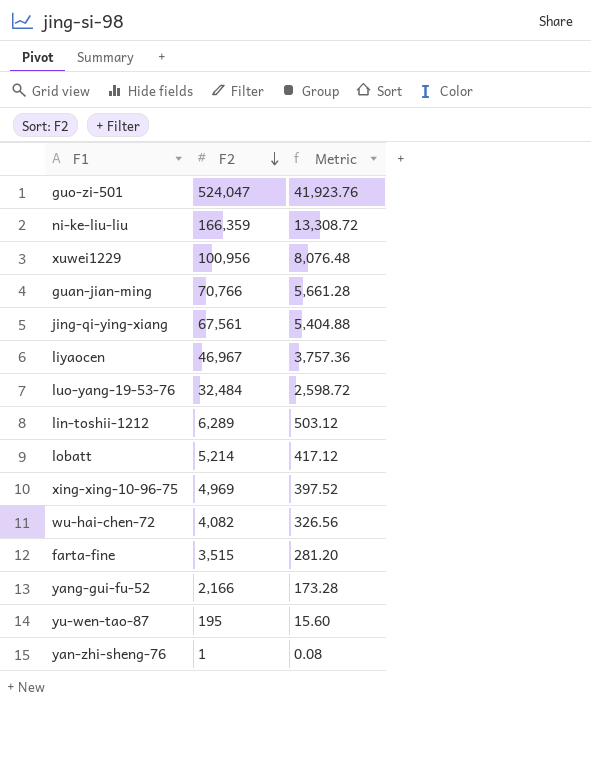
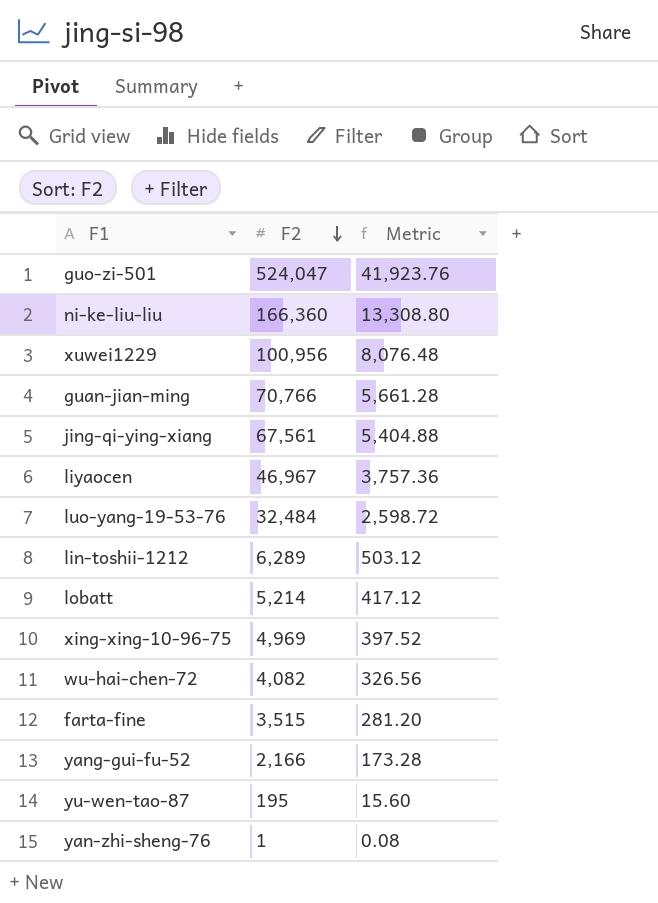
ni-ke-liu-liu | F2: 166,359 -> 166,360
ni-ke-liu-liu | Metric: 13,308.72 -> 13,308.80

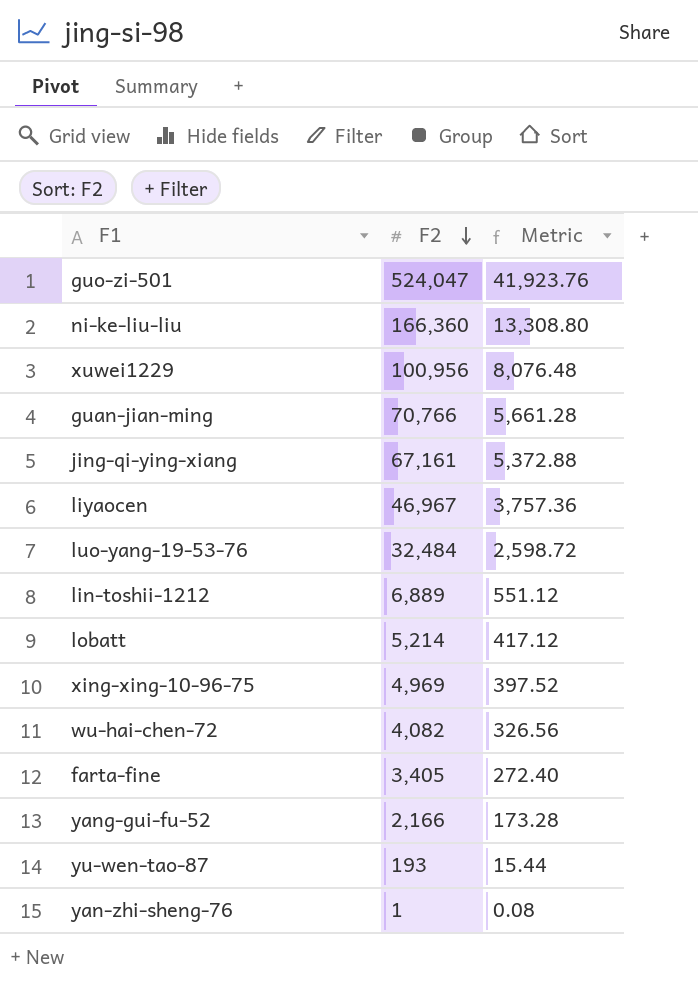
jing-qi-ying-xiang | F2: 67,561 -> 67,161
jing-qi-ying-xiang | Metric: 5,404.88 -> 5,372.88
lin-toshii-1212 | F2: 6,289 -> 6,889
lin-toshii-1212 | Metric: 503.12 -> 551.12
farta-fine | F2: 3,515 -> 3,405
farta-fine | Metric: 281.20 -> 272.40
yu-wen-tao-87 | F2: 195 -> 193
yu-wen-tao-87 | Metric: 15.60 -> 15.44

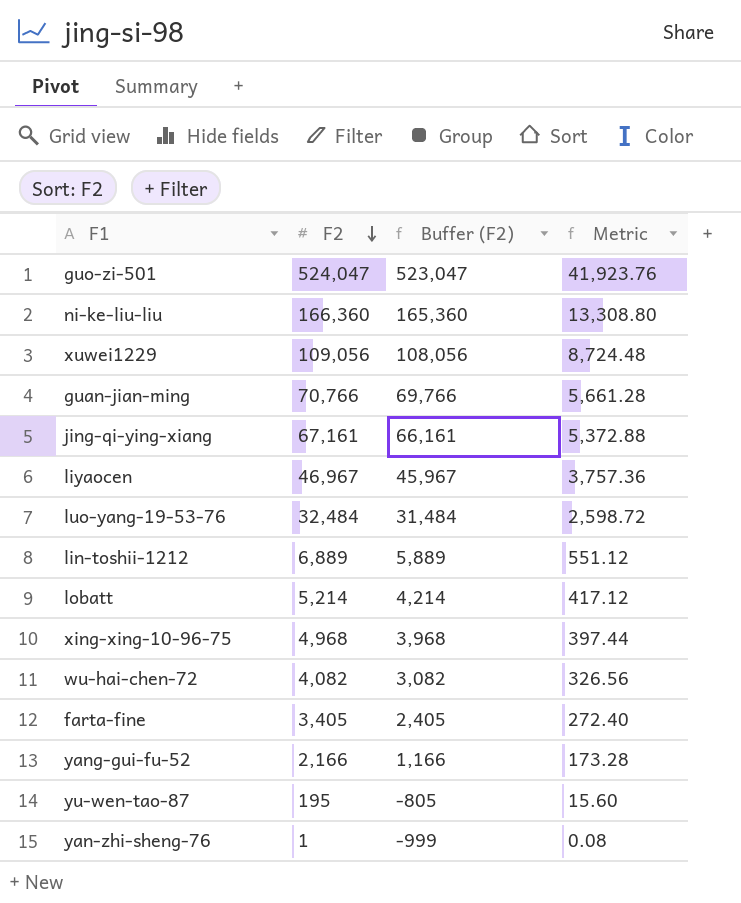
column Buffer (F2) | formula: none -> [F2] - 1000
xuwei1229 | F2: 100,956 -> 109,056
xuwei1229 | Metric: 8,076.48 -> 8,724.48
xing-xing-10-96-75 | F2: 4,969 -> 4,968
xing-xing-10-96-75 | Metric: 397.52 -> 397.44
yu-wen-tao-87 | F2: 193 -> 195
yu-wen-tao-87 | Metric: 15.44 -> 15.60

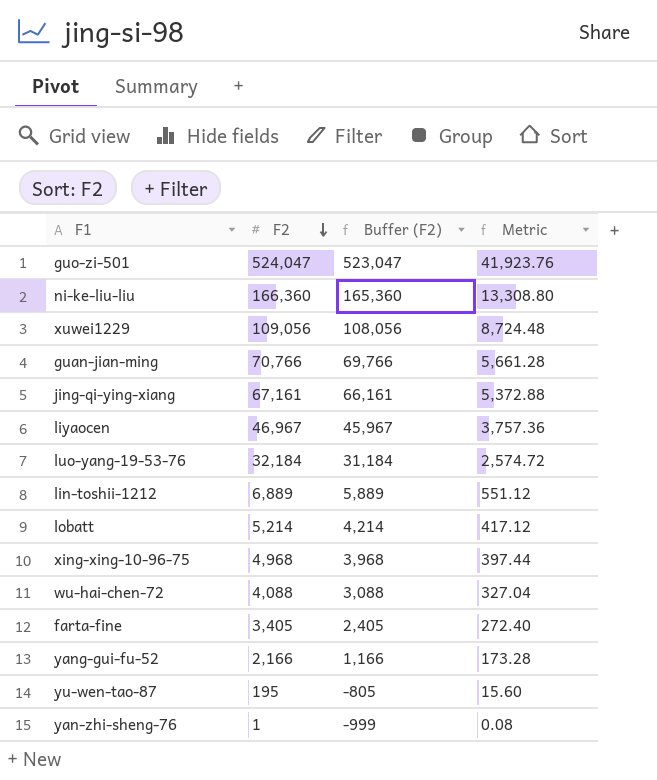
luo-yang-19-53-76 | F2: 32,484 -> 32,184
luo-yang-19-53-76 | Buffer (F2): 31,484 -> 31,184
luo-yang-19-53-76 | Metric: 2,598.72 -> 2,574.72
wu-hai-chen-72 | F2: 4,082 -> 4,088
wu-hai-chen-72 | Buffer (F2): 3,082 -> 3,088
wu-hai-chen-72 | Metric: 326.56 -> 327.04

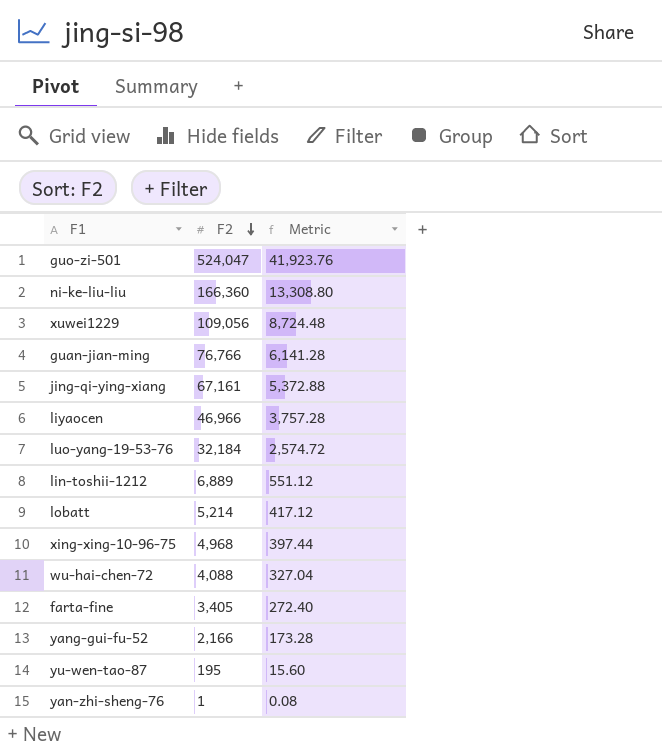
column Buffer (F2) | formula: [F2] - 1000 -> none
guan-jian-ming | F2: 70,766 -> 76,766
guan-jian-ming | Metric: 5,661.28 -> 6,141.28
liyaocen | F2: 46,967 -> 46,966
liyaocen | Metric: 3,757.36 -> 3,757.28

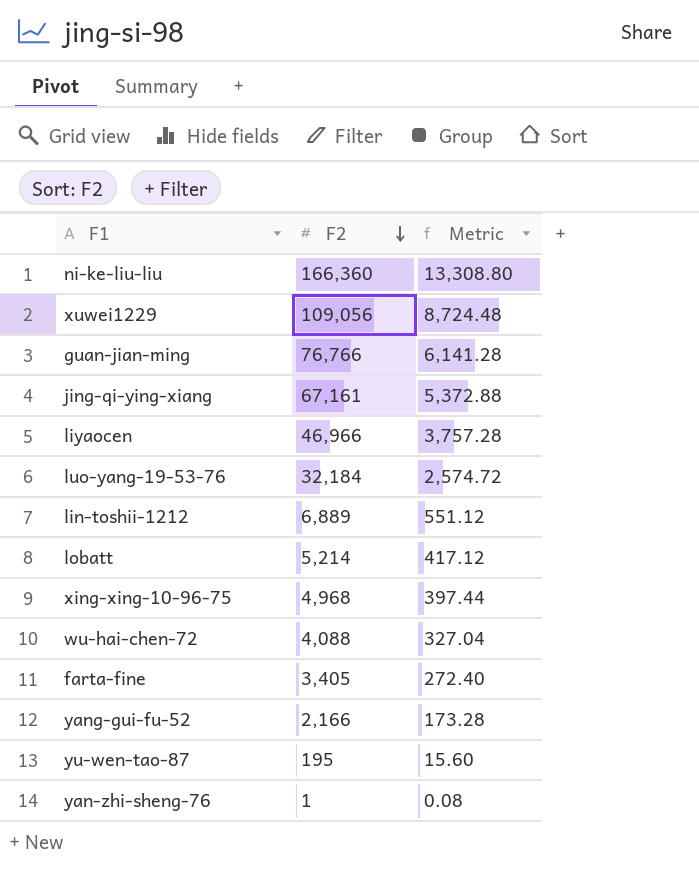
row guo-zi-501: 524,047 | 41,923.76 -> none

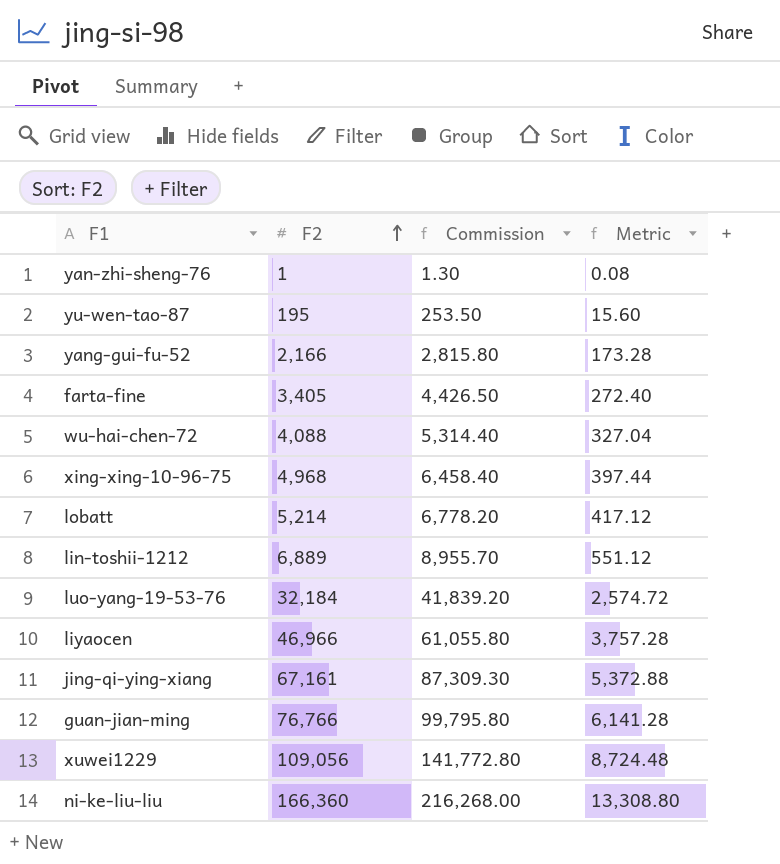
row order: F2 descending -> F2 ascending
column Commission | formula: none -> [F2] * 1.3

